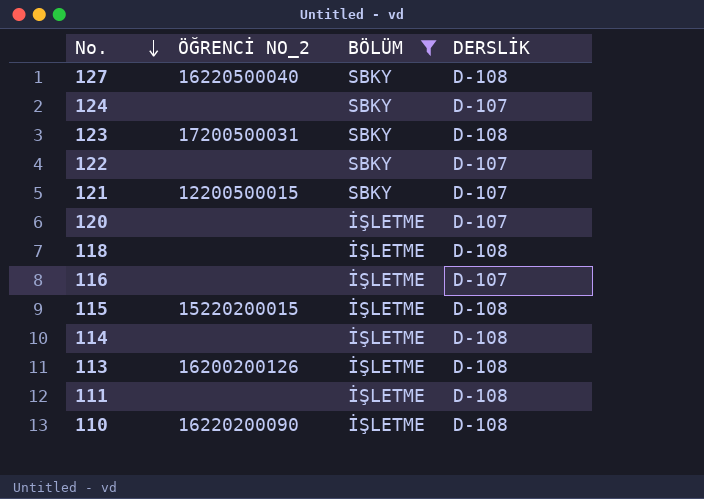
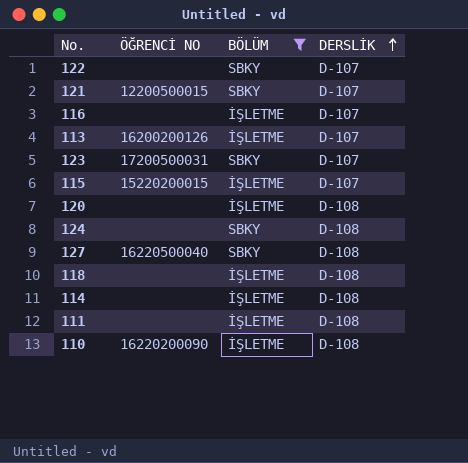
row order: No. descending -> DERSLİK ascending
column name: ÖĞRENCİ NO_2 -> ÖĞRENCİ NO
113 | DERSLİK: D-108 -> D-107
123 | DERSLİK: D-108 -> D-107
115 | DERSLİK: D-108 -> D-107
120 | DERSLİK: D-107 -> D-108
124 | DERSLİK: D-107 -> D-108

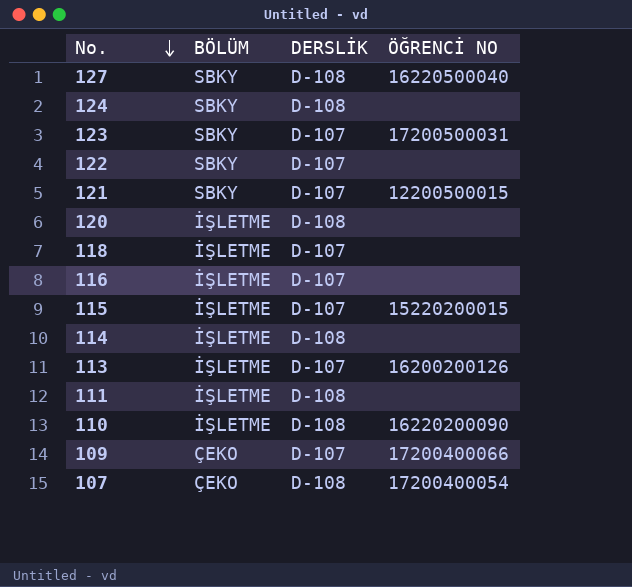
filter: BÖLÜM != ÇEKO -> none
row order: DERSLİK ascending -> No. descending
column ÖĞRENCİ NO | position: 2 -> 4
118 | DERSLİK: D-108 -> D-107

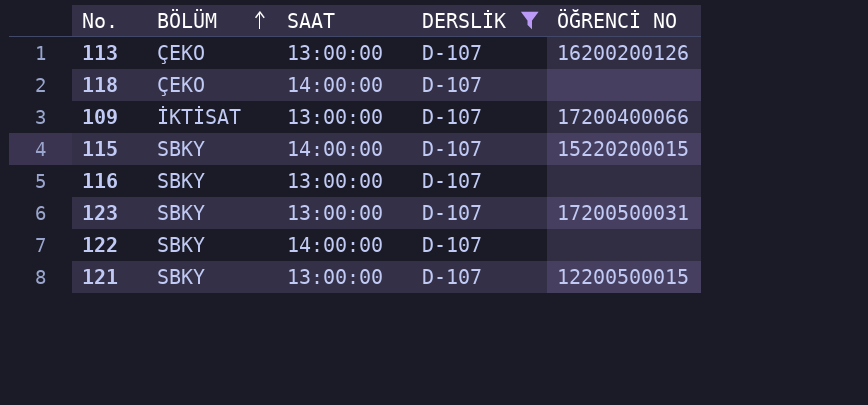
filter: none -> DERSLİK = D-107
row order: No. descending -> BÖLÜM ascending
column SAAT | position: none -> 3
113 | BÖLÜM: İŞLETME -> ÇEKO
118 | BÖLÜM: İŞLETME -> ÇEKO
109 | BÖLÜM: ÇEKO -> İKTİSAT
115 | BÖLÜM: İŞLETME -> SBKY
116 | BÖLÜM: İŞLETME -> SBKY

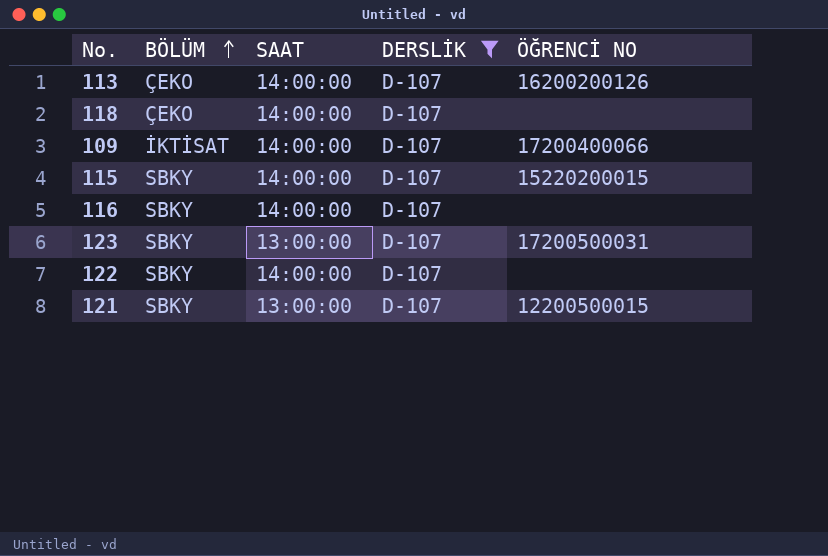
113 | SAAT: 13:00:00 -> 14:00:00
109 | SAAT: 13:00:00 -> 14:00:00
116 | SAAT: 13:00:00 -> 14:00:00

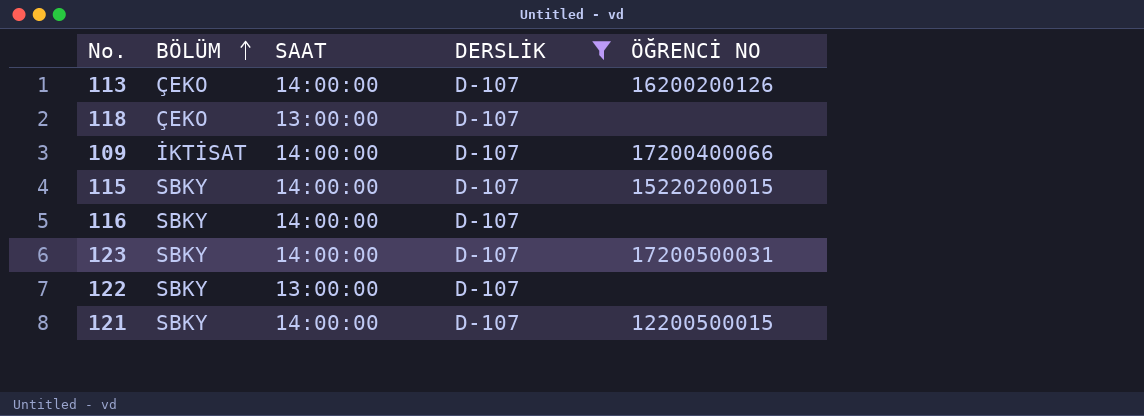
118 | SAAT: 14:00:00 -> 13:00:00
123 | SAAT: 13:00:00 -> 14:00:00
122 | SAAT: 14:00:00 -> 13:00:00
121 | SAAT: 13:00:00 -> 14:00:00

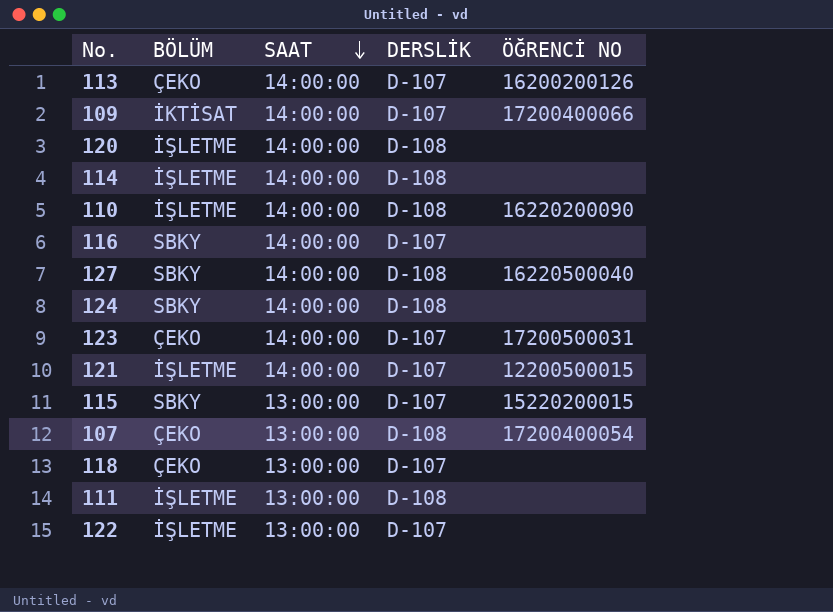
filter: DERSLİK = D-107 -> none
row order: BÖLÜM ascending -> SAAT descending
123 | BÖLÜM: SBKY -> ÇEKO
121 | BÖLÜM: SBKY -> İŞLETME
115 | SAAT: 14:00:00 -> 13:00:00
122 | BÖLÜM: SBKY -> İŞLETME

